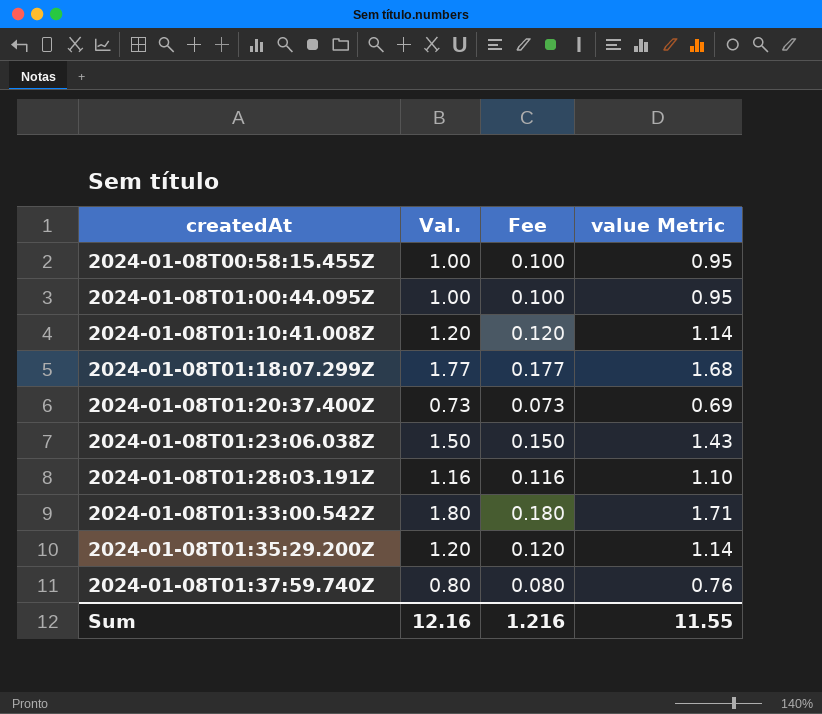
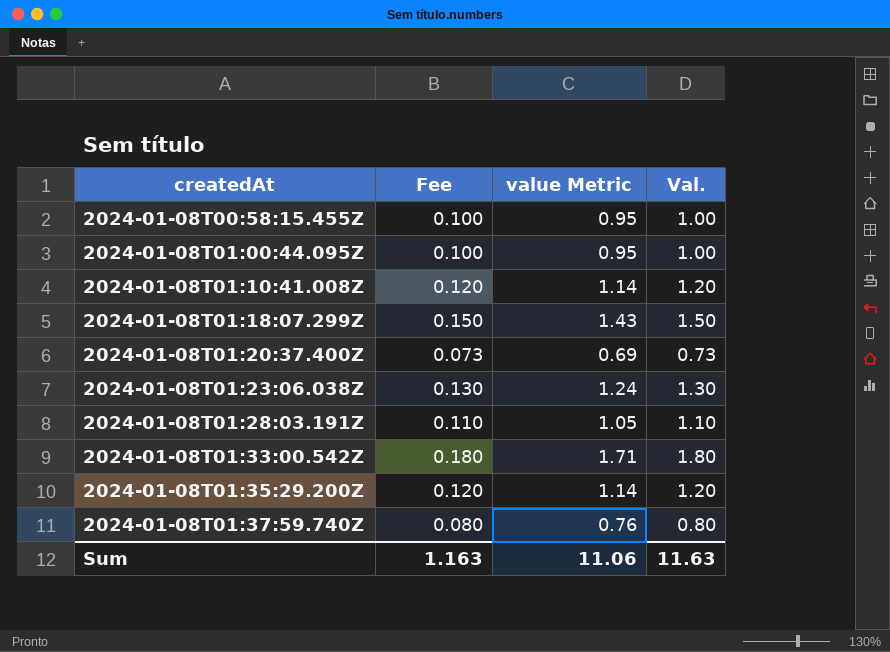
column Val. | position: 2 -> 4
2024-01-08T01:18:07.299Z | Fee: 0.177 -> 0.150
2024-01-08T01:18:07.299Z | value Metric: 1.68 -> 1.43
2024-01-08T01:18:07.299Z | Val.: 1.77 -> 1.50
2024-01-08T01:23:06.038Z | Fee: 0.150 -> 0.130
2024-01-08T01:23:06.038Z | value Metric: 1.43 -> 1.24
2024-01-08T01:23:06.038Z | Val.: 1.50 -> 1.30
2024-01-08T01:28:03.191Z | Fee: 0.116 -> 0.110
2024-01-08T01:28:03.191Z | value Metric: 1.10 -> 1.05
2024-01-08T01:28:03.191Z | Val.: 1.16 -> 1.10
Sum | Fee: 1.216 -> 1.163
Sum | value Metric: 11.55 -> 11.06
Sum | Val.: 12.16 -> 11.63

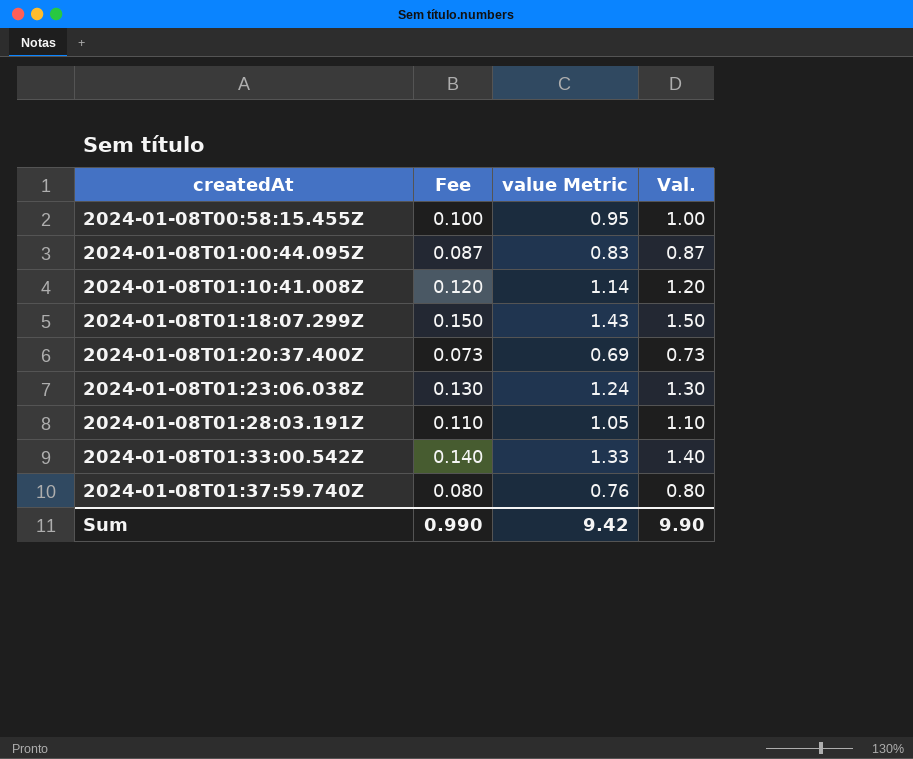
row 2024-01-08T01:35:29.200Z: 0.120 | 1.14 | 1.20 -> none
2024-01-08T01:00:44.095Z | Fee: 0.100 -> 0.087
2024-01-08T01:00:44.095Z | value Metric: 0.95 -> 0.83
2024-01-08T01:00:44.095Z | Val.: 1.00 -> 0.87
2024-01-08T01:33:00.542Z | Fee: 0.180 -> 0.140
2024-01-08T01:33:00.542Z | value Metric: 1.71 -> 1.33
2024-01-08T01:33:00.542Z | Val.: 1.80 -> 1.40
Sum | Fee: 1.163 -> 0.990
Sum | value Metric: 11.06 -> 9.42
Sum | Val.: 11.63 -> 9.90

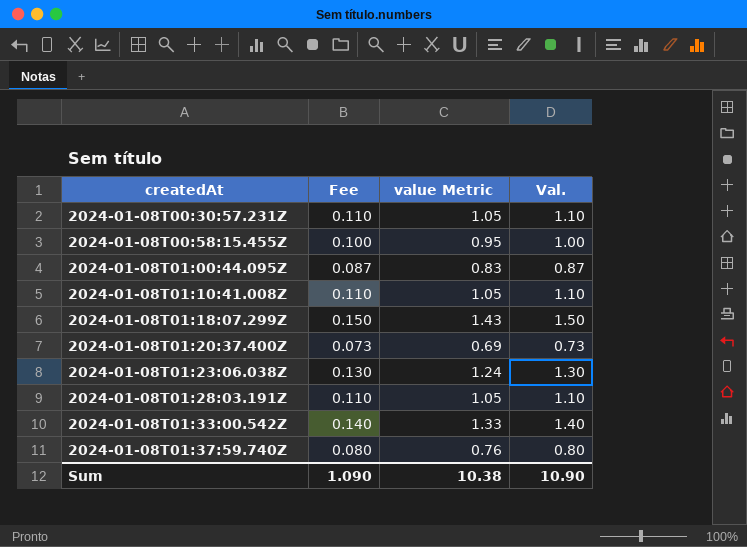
row 2024-01-08T00:30:57.231Z: none -> 0.110 | 1.05 | 1.10
2024-01-08T01:10:41.008Z | Fee: 0.120 -> 0.110
2024-01-08T01:10:41.008Z | value Metric: 1.14 -> 1.05
2024-01-08T01:10:41.008Z | Val.: 1.20 -> 1.10
Sum | Fee: 0.990 -> 1.090
Sum | value Metric: 9.42 -> 10.38
Sum | Val.: 9.90 -> 10.90

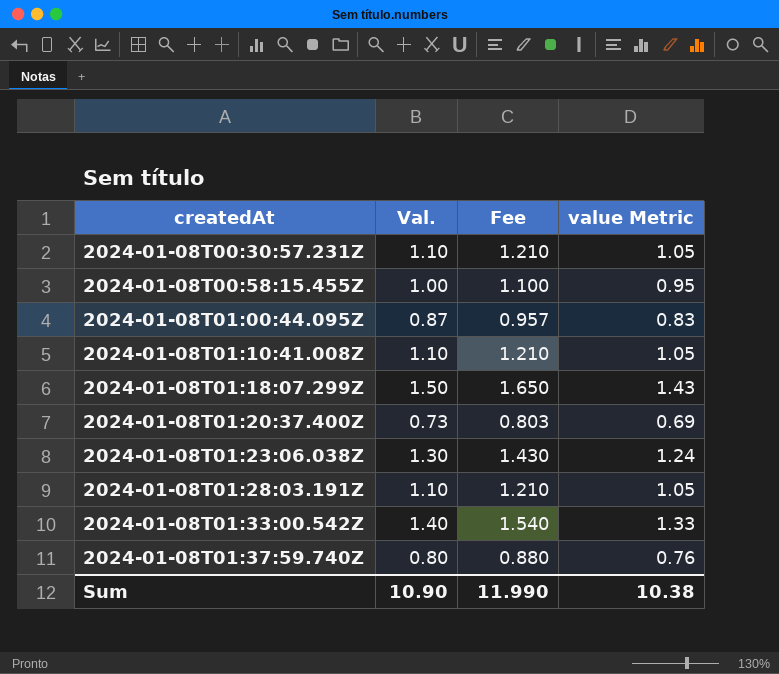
column Val. | position: 4 -> 2
column Fee | formula: [Val.] * 0.1 -> [Val.] * 1.1
Sum | Fee: 1.090 -> 11.990

